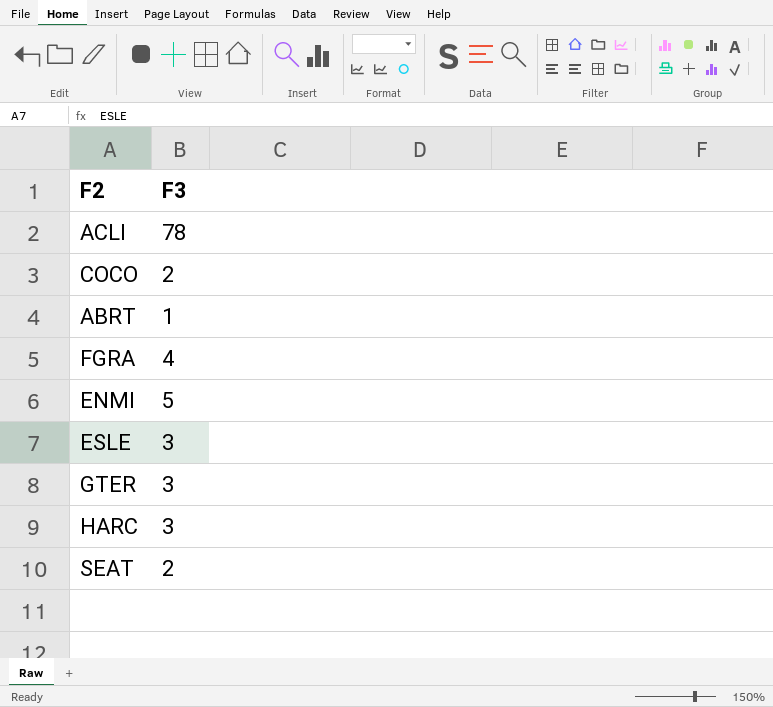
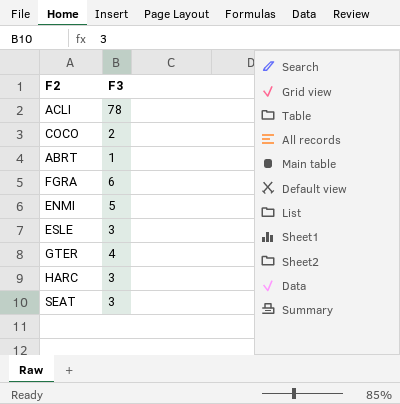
FGRA | F3: 4 -> 6
GTER | F3: 3 -> 4
SEAT | F3: 2 -> 3

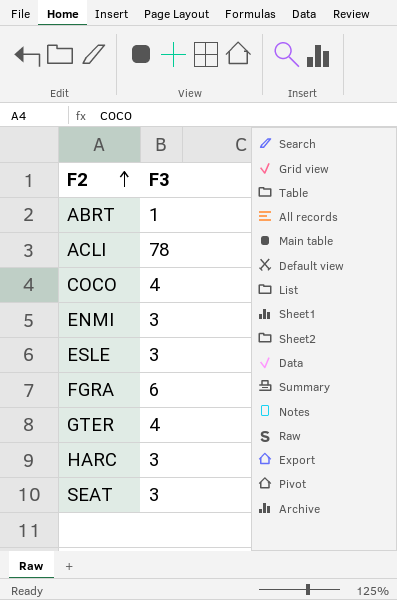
row order: none -> F2 ascending
COCO | F3: 2 -> 4
ENMI | F3: 5 -> 3

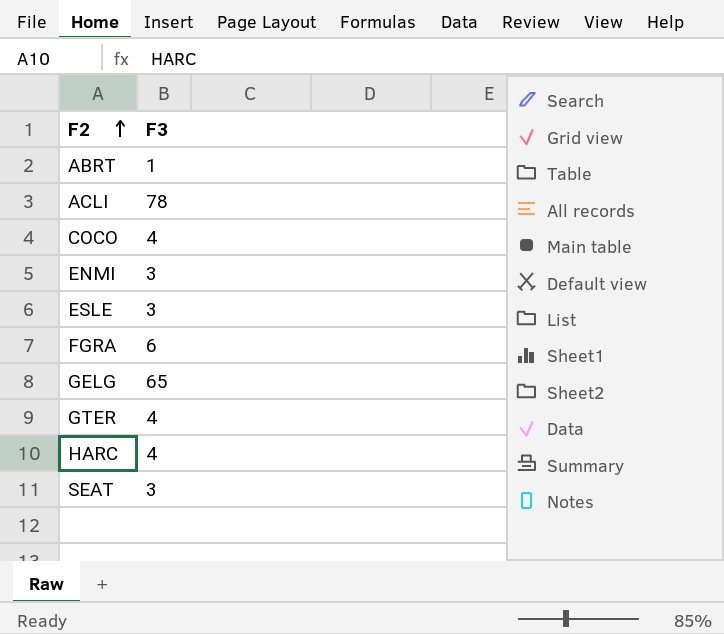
row GELG: none -> 65
HARC | F3: 3 -> 4

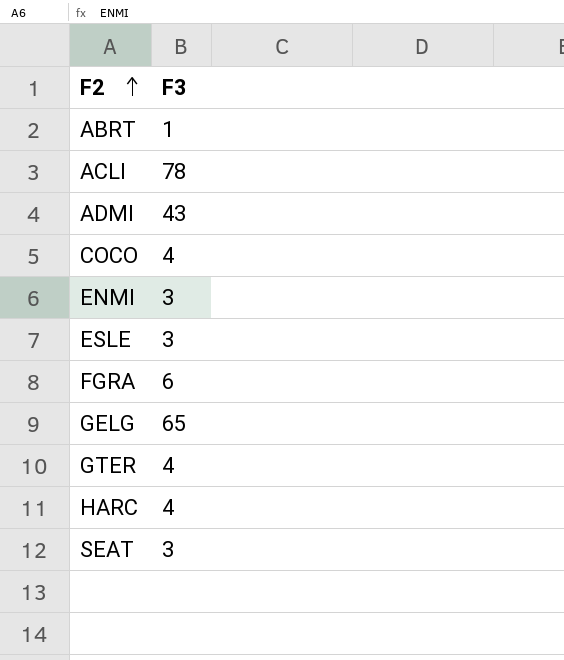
row ADMI: none -> 43

